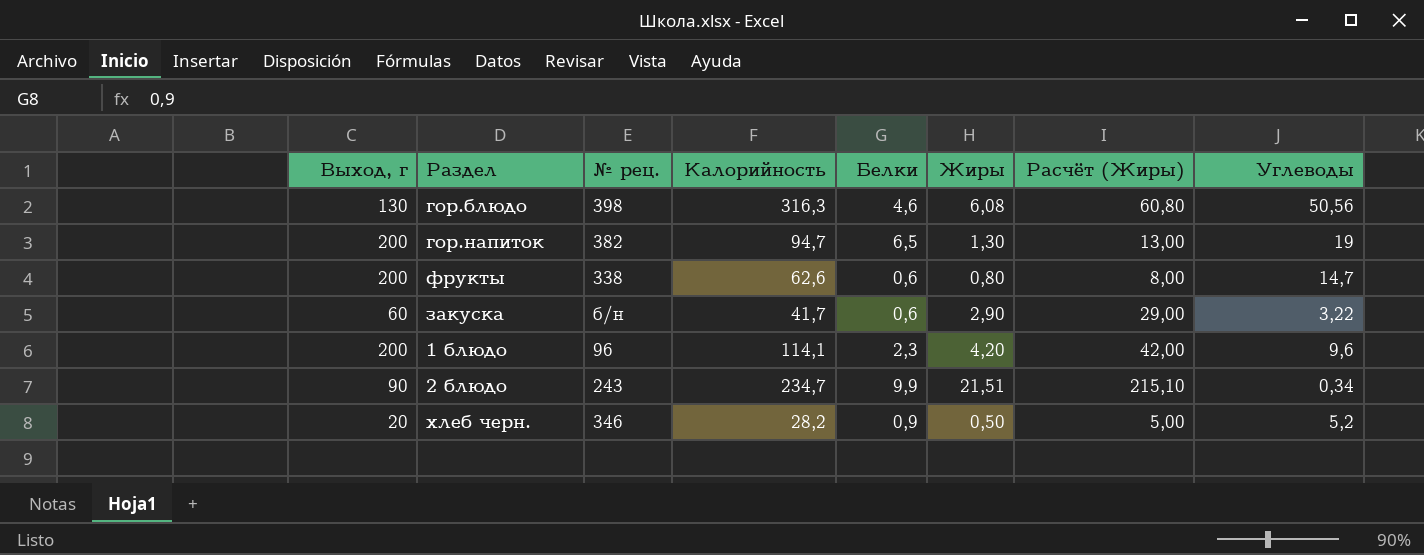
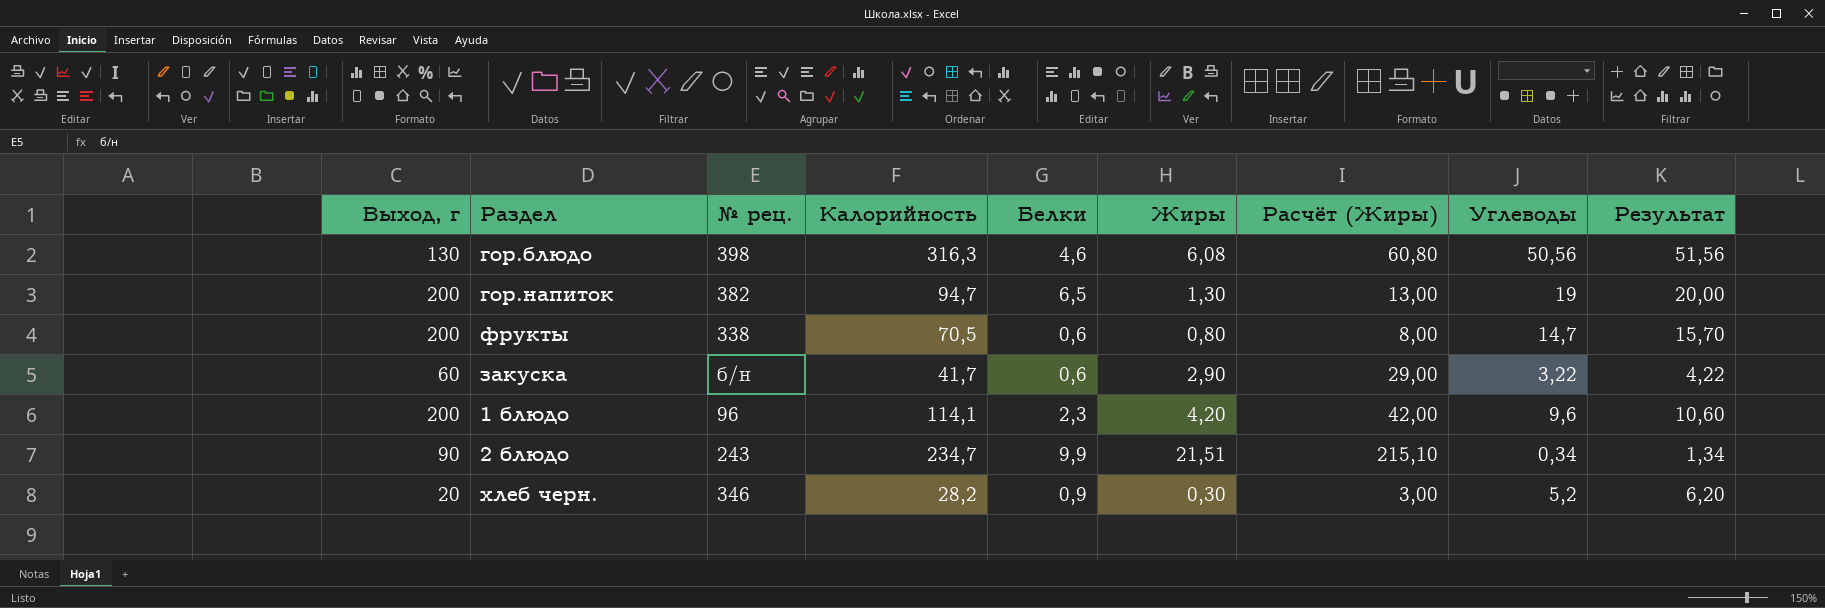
column Результат | formula: none -> [Углеводы] + 1
фрукты | Калорийность: 62,6 -> 70,5
хлеб черн. | Жиры: 0,50 -> 0,30
хлеб черн. | Расчёт (Жиры): 5,00 -> 3,00

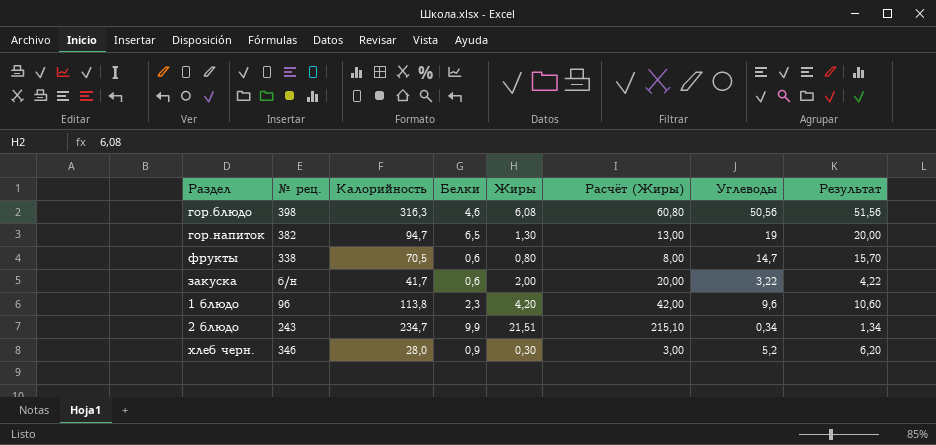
column Выход, г | position: 1 -> none
закуска | Жиры: 2,90 -> 2,00
закуска | Расчёт (Жиры): 29,00 -> 20,00
1 блюдо | Калорийность: 114,1 -> 113,8
хлеб черн. | Калорийность: 28,2 -> 28,0

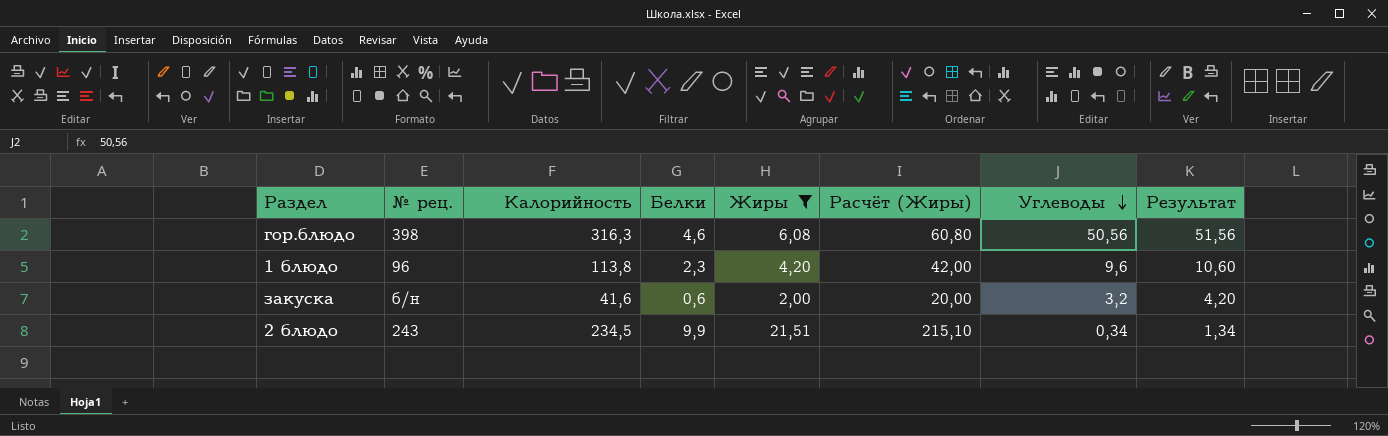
filter: none -> Жиры >= 2,00
row order: none -> Углеводы descending
закуска | Калорийность: 41,7 -> 41,6
закуска | Углеводы: 3,22 -> 3,2
закуска | Результат: 4,22 -> 4,20
2 блюдо | Калорийность: 234,7 -> 234,5

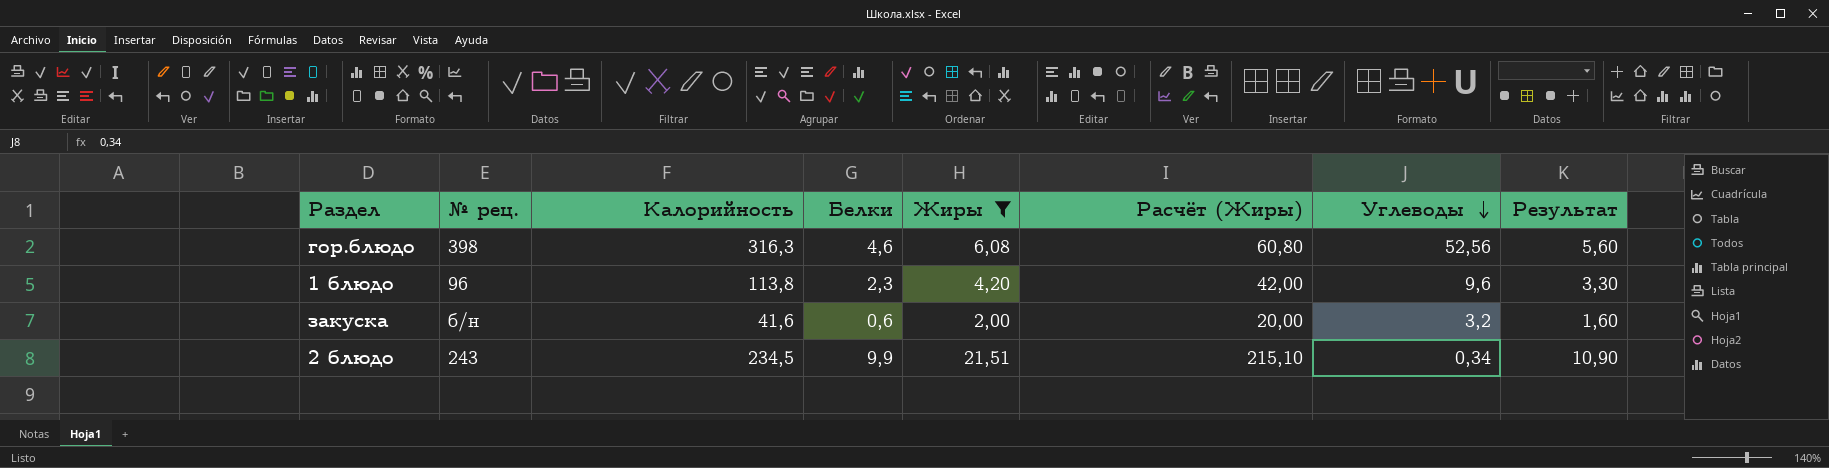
column Результат | formula: [Углеводы] + 1 -> [Белки] + 1
гор.блюдо | Углеводы: 50,56 -> 52,56

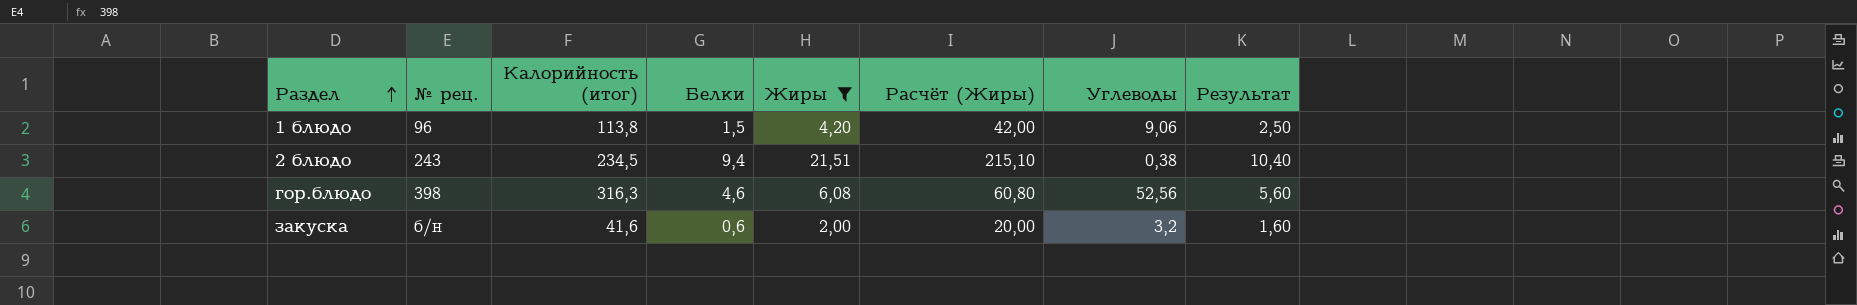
row order: Углеводы descending -> Раздел ascending
column name: Калорийность -> Калорийность (итог)
1 блюдо | Белки: 2,3 -> 1,5
1 блюдо | Углеводы: 9,6 -> 9,06
1 блюдо | Результат: 3,30 -> 2,50
2 блюдо | Белки: 9,9 -> 9,4
2 блюдо | Углеводы: 0,34 -> 0,38
2 блюдо | Результат: 10,90 -> 10,40

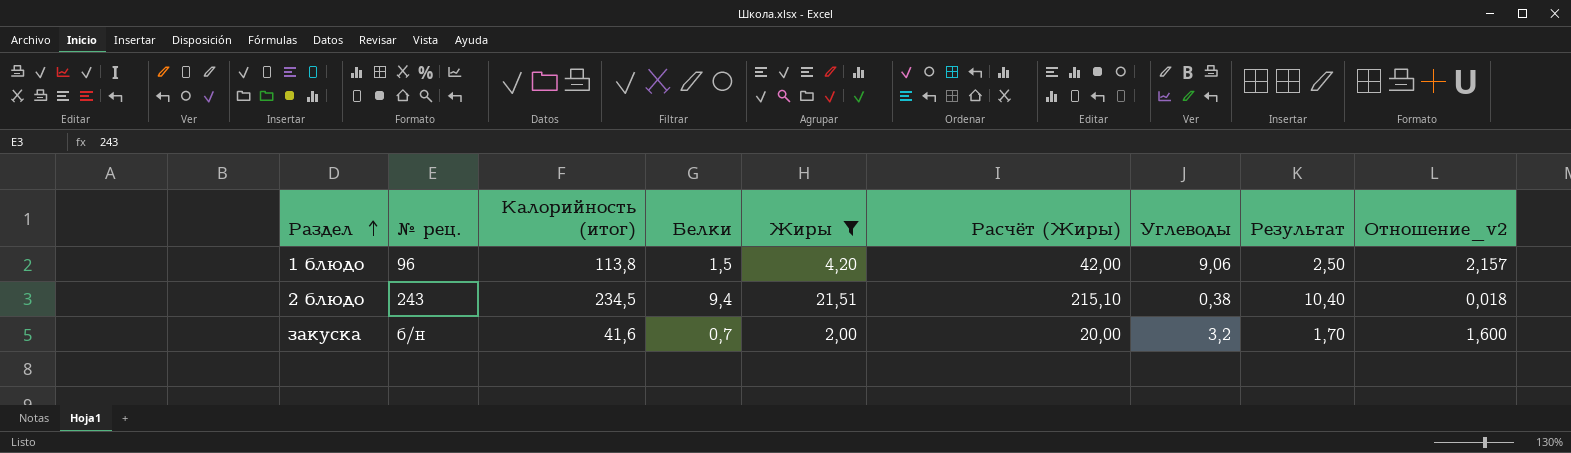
column Отношение_v2 | formula: none -> [Углеводы] / [Жиры]
row гор.блюдо: 398 | 316,3 | 4,6 | 6,08 | 60,80 | 52,56 | 5,60 -> none
закуска | Белки: 0,6 -> 0,7
закуска | Результат: 1,60 -> 1,70

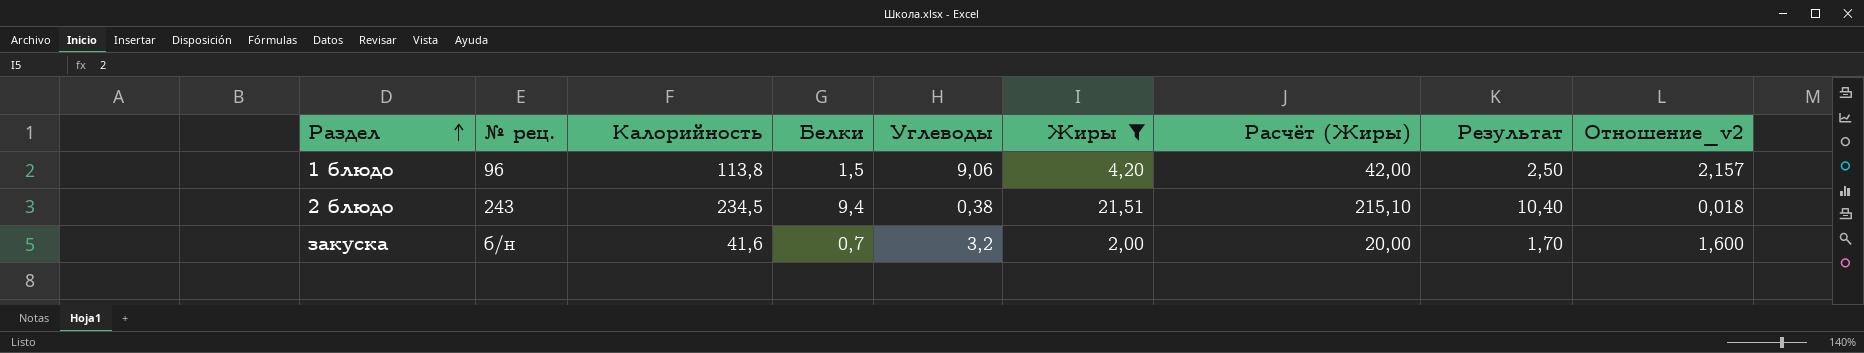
column name: Калорийность (итог) -> Калорийность
column Углеводы | position: 7 -> 5

